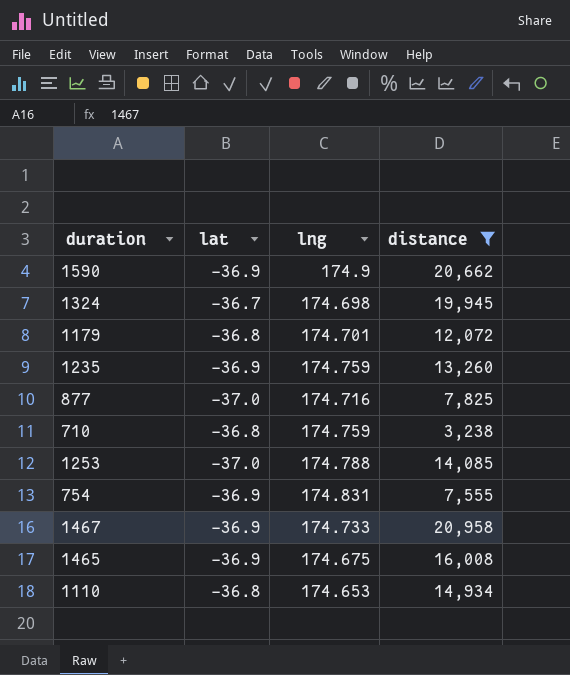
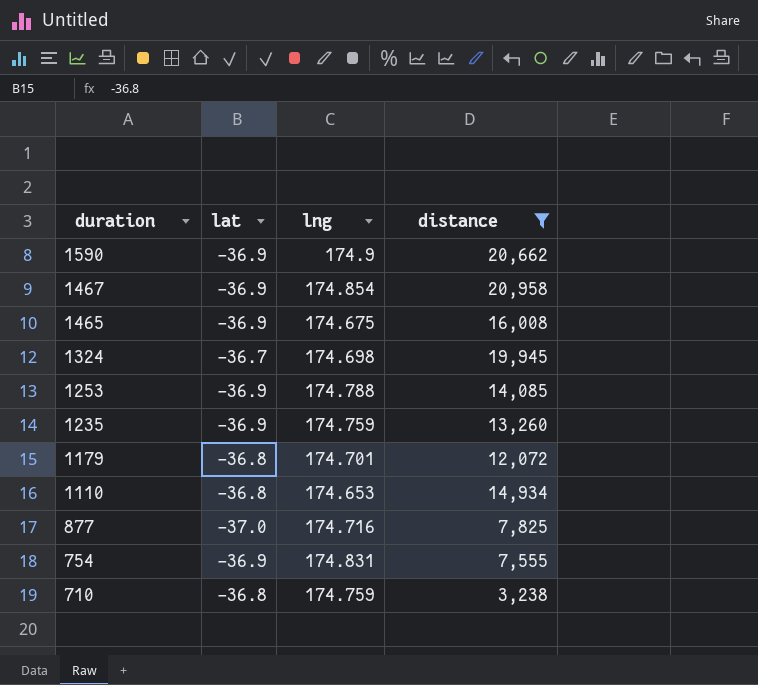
row order: none -> duration descending
1467 | lng: 174.733 -> 174.854
1253 | lat: -37.0 -> -36.9

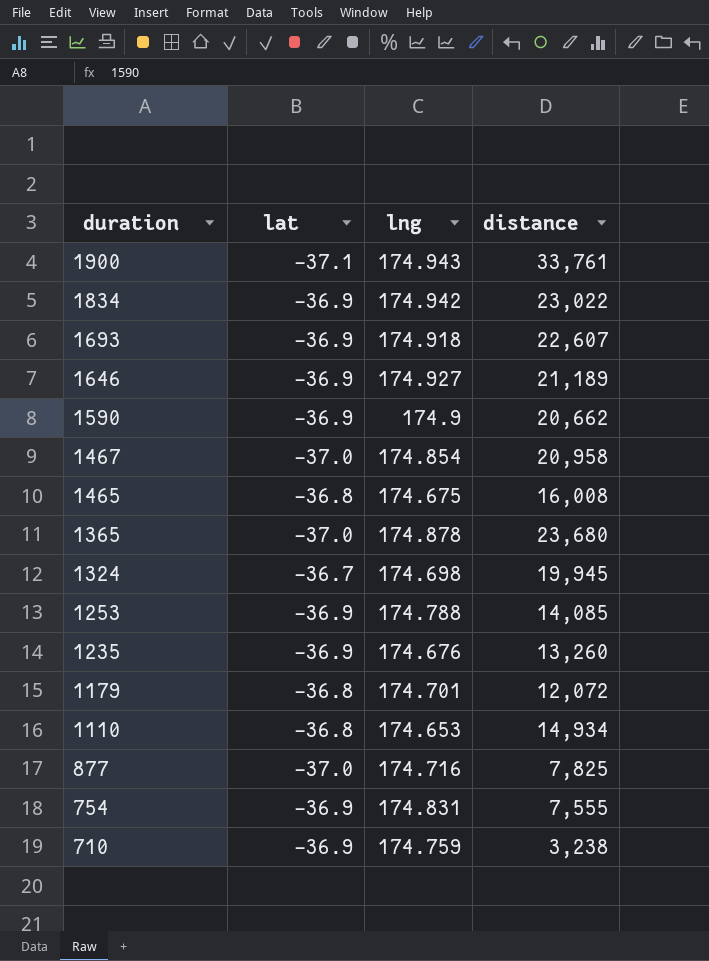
filter: distance <= 20,958 -> none
1467 | lat: -36.9 -> -37.0
1465 | lat: -36.9 -> -36.8
1235 | lng: 174.759 -> 174.676
710 | lat: -36.8 -> -36.9

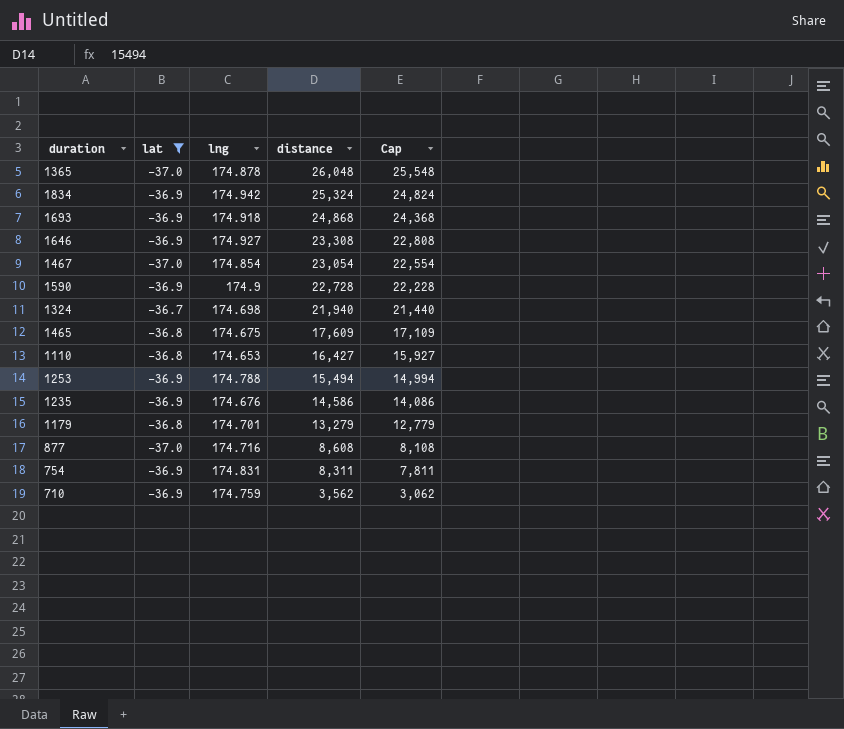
filter: none -> lat != -37.1
row order: duration descending -> distance descending
column Cap | formula: none -> [distance] - 500
1365 | distance: 23,680 -> 26,048
1834 | distance: 23,022 -> 25,324
1693 | distance: 22,607 -> 24,868
1646 | distance: 21,189 -> 23,308
1467 | distance: 20,958 -> 23,054
1590 | distance: 20,662 -> 22,728
1324 | distance: 19,945 -> 21,940
1465 | distance: 16,008 -> 17,609
1110 | distance: 14,934 -> 16,427
1253 | distance: 14,085 -> 15,494
1235 | distance: 13,260 -> 14,586
1179 | distance: 12,072 -> 13,279
877 | distance: 7,825 -> 8,608
754 | distance: 7,555 -> 8,311
710 | distance: 3,238 -> 3,562

